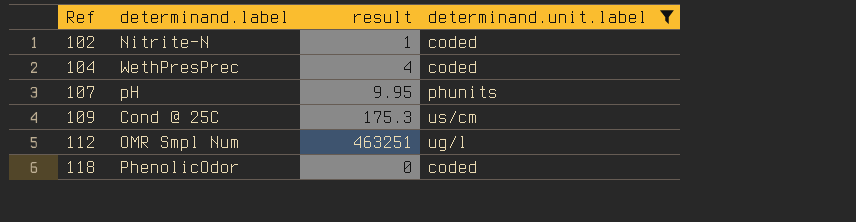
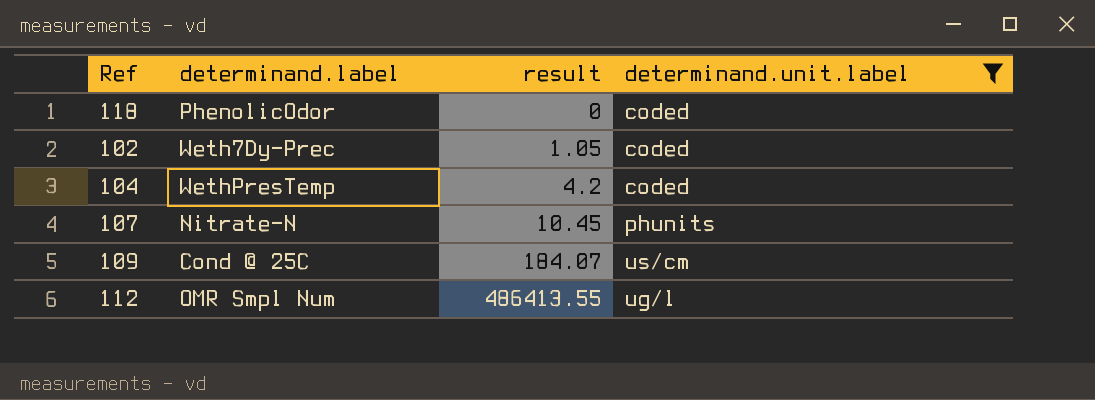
row order: Ref ascending -> result ascending
102 | determinand.label: Nitrite-N -> Weth7Dy-Prec
102 | result: 1 -> 1.05
104 | determinand.label: WethPresPrec -> WethPresTemp
104 | result: 4 -> 4.2
107 | determinand.label: pH -> Nitrate-N
107 | result: 9.95 -> 10.45
109 | result: 175.3 -> 184.07
112 | result: 463251 -> 486413.55

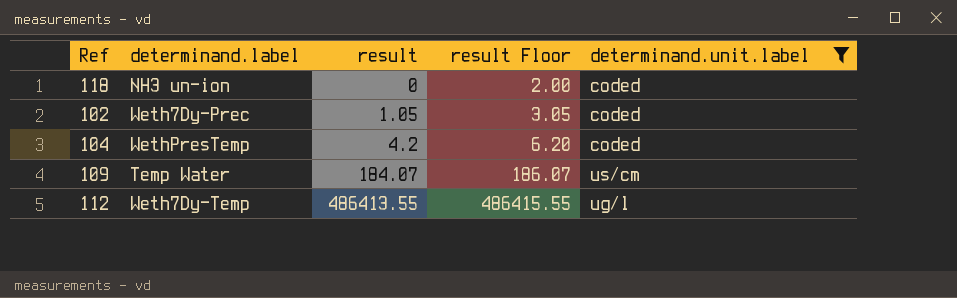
column result Floor | formula: none -> [result] + 2
row 107: Nitrate-N | 10.45 | phunits -> none
118 | determinand.label: PhenolicOdor -> NH3 un-ion
109 | determinand.label: Cond @ 25C -> Temp Water
112 | determinand.label: OMR Smpl Num -> Weth7Dy-Temp

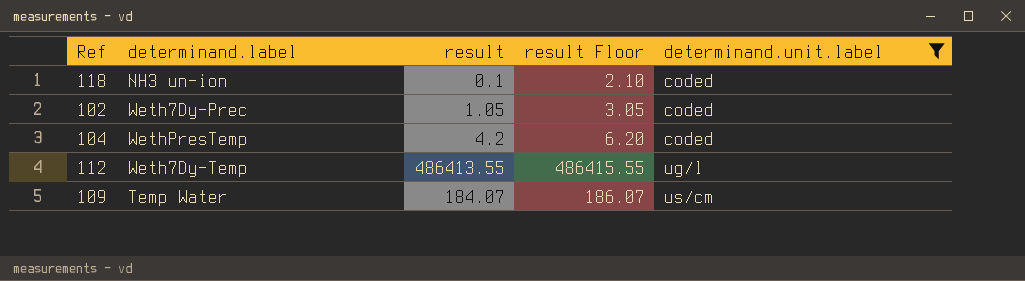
row order: result ascending -> determinand.unit.label ascending
118 | result: 0 -> 0.1
118 | result Floor: 2.00 -> 2.10

